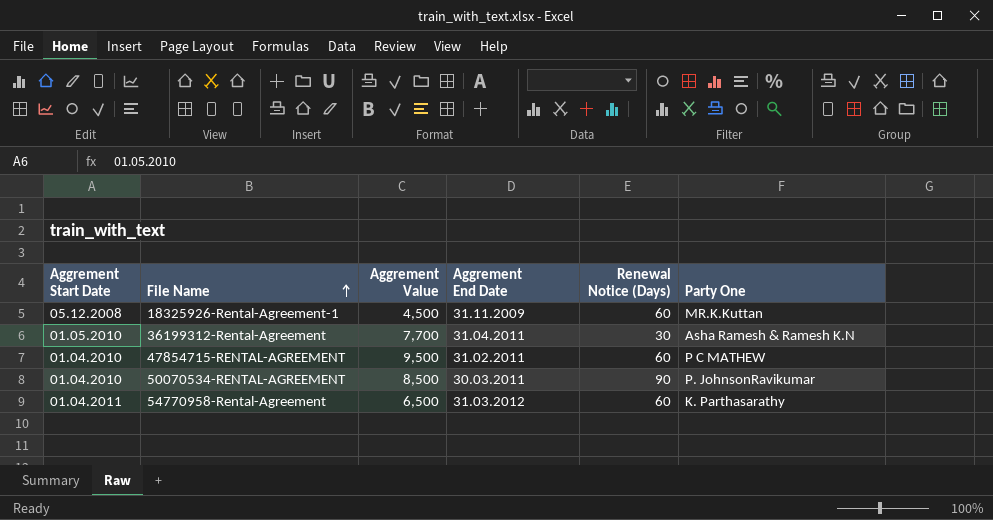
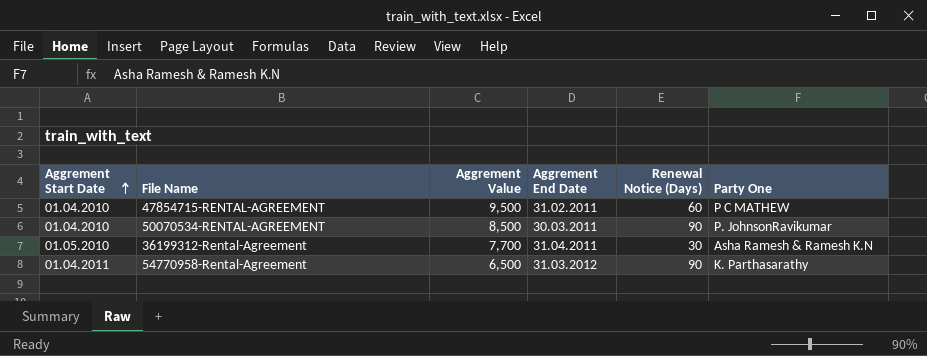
row order: File Name ascending -> Aggrement Start Date ascending
row 18325926-Rental-Agreement-1: 05.12.2008 | 4,500 | 31.11.2009 | 60 | MR.K.Kuttan -> none
54770958-Rental-Agreement | Renewal Notice (Days): 60 -> 90

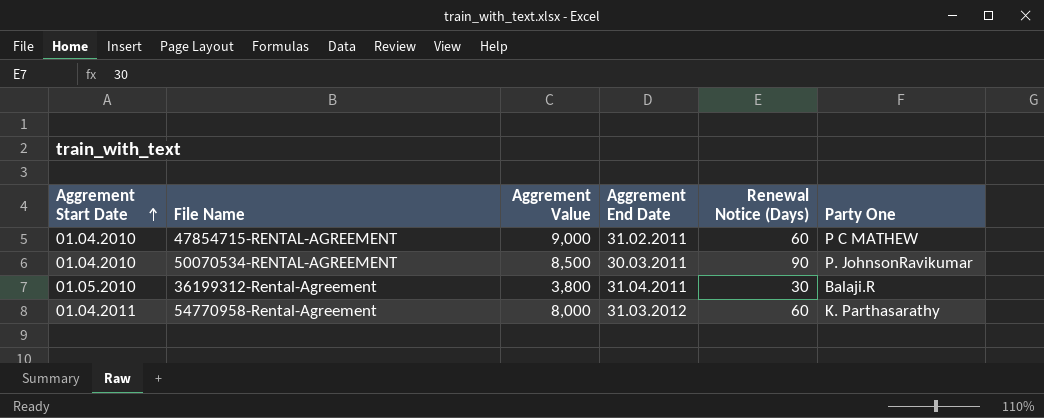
47854715-RENTAL-AGREEMENT | Aggrement Value: 9,500 -> 9,000
36199312-Rental-Agreement | Aggrement Value: 7,700 -> 3,800
36199312-Rental-Agreement | Party One: Asha Ramesh & Ramesh K.N -> Balaji.R
54770958-Rental-Agreement | Aggrement Value: 6,500 -> 8,000
54770958-Rental-Agreement | Renewal Notice (Days): 90 -> 60

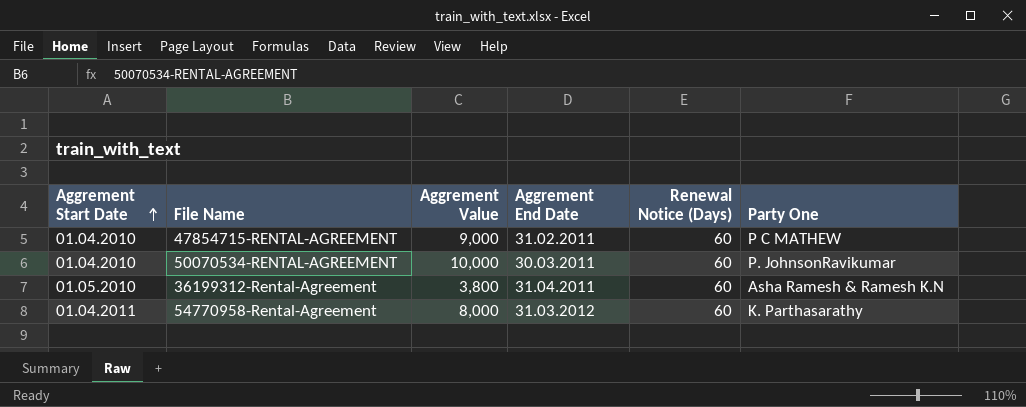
50070534-RENTAL-AGREEMENT | Aggrement Value: 8,500 -> 10,000
50070534-RENTAL-AGREEMENT | Renewal Notice (Days): 90 -> 60
36199312-Rental-Agreement | Renewal Notice (Days): 30 -> 60
36199312-Rental-Agreement | Party One: Balaji.R -> Asha Ramesh & Ramesh K.N

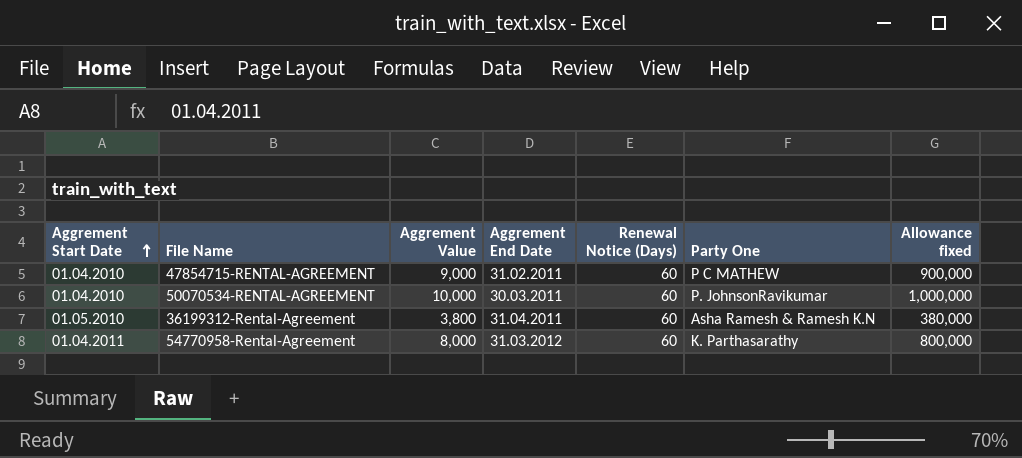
column Allowance fixed | formula: none -> [Aggrement Value] * 100

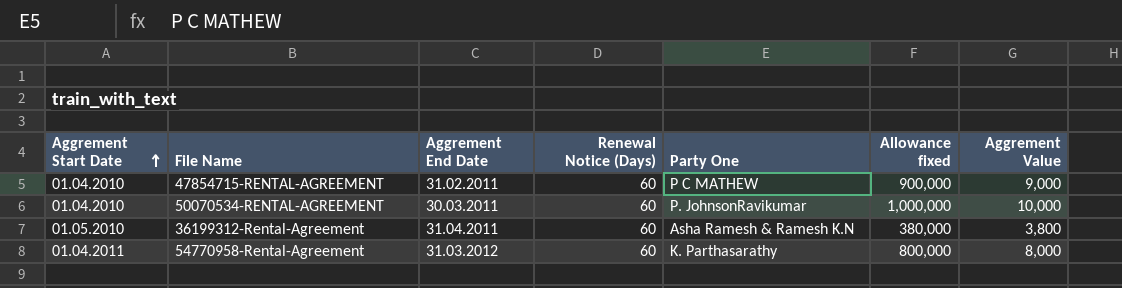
column Aggrement Value | position: 3 -> 7

